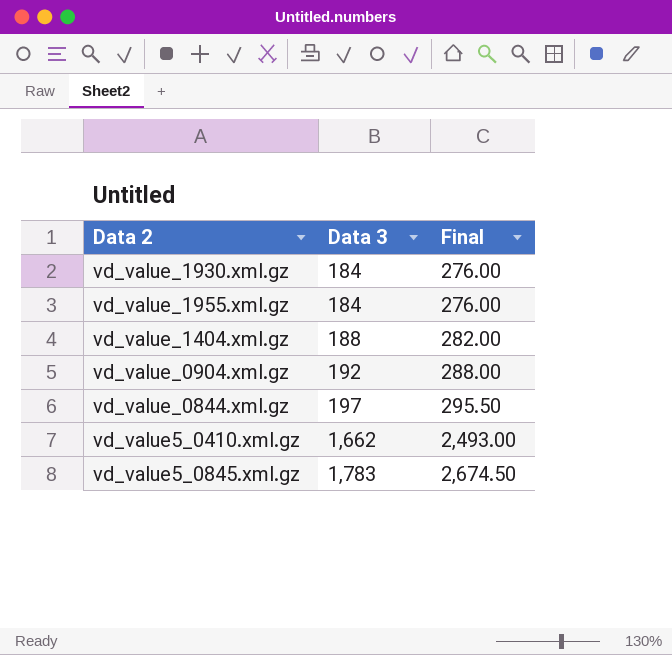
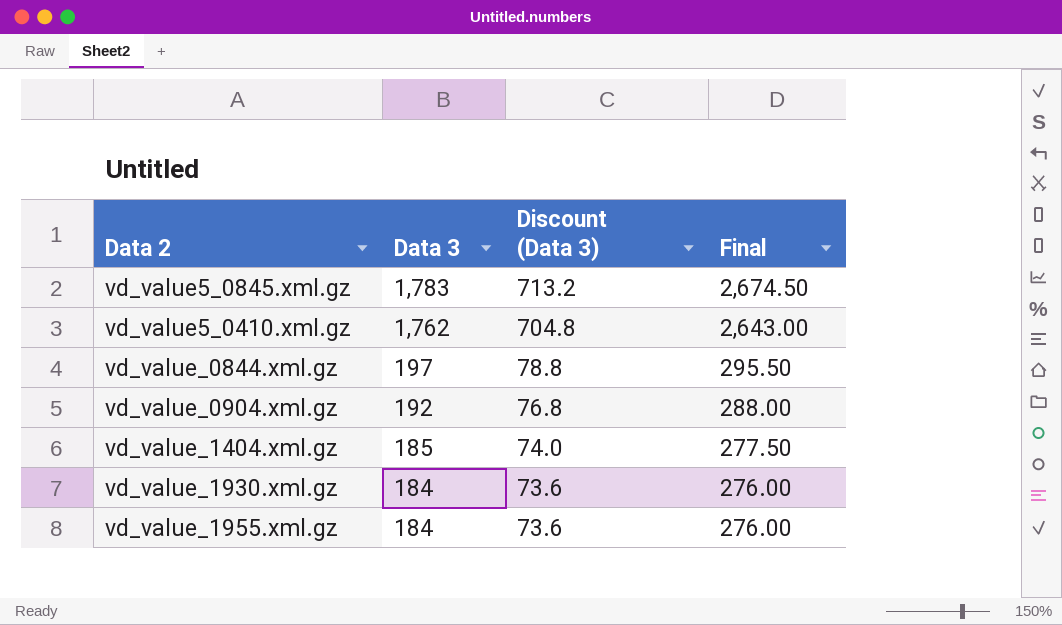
row order: Data 3 ascending -> Data 3 descending
column Discount (Data 3) | formula: none -> [Data 3] * 0.4
vd_value5_0410.xml.gz | Data 3: 1,662 -> 1,762
vd_value5_0410.xml.gz | Final: 2,493.00 -> 2,643.00
vd_value_1404.xml.gz | Data 3: 188 -> 185
vd_value_1404.xml.gz | Final: 282.00 -> 277.50

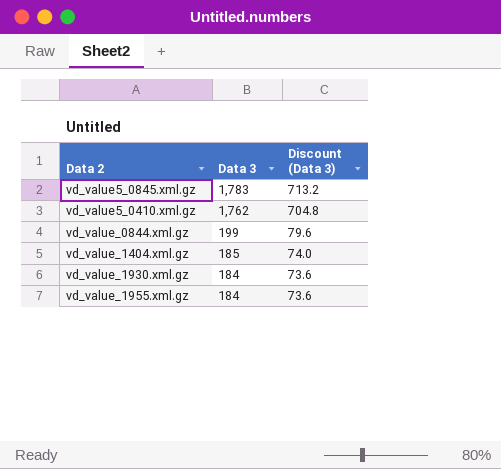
column Final | formula: [Data 3] * 1.5 -> none
row vd_value_0904.xml.gz: 192 | 76.8 | 288.00 -> none
vd_value_0844.xml.gz | Data 3: 197 -> 199
vd_value_0844.xml.gz | Discount (Data 3): 78.8 -> 79.6

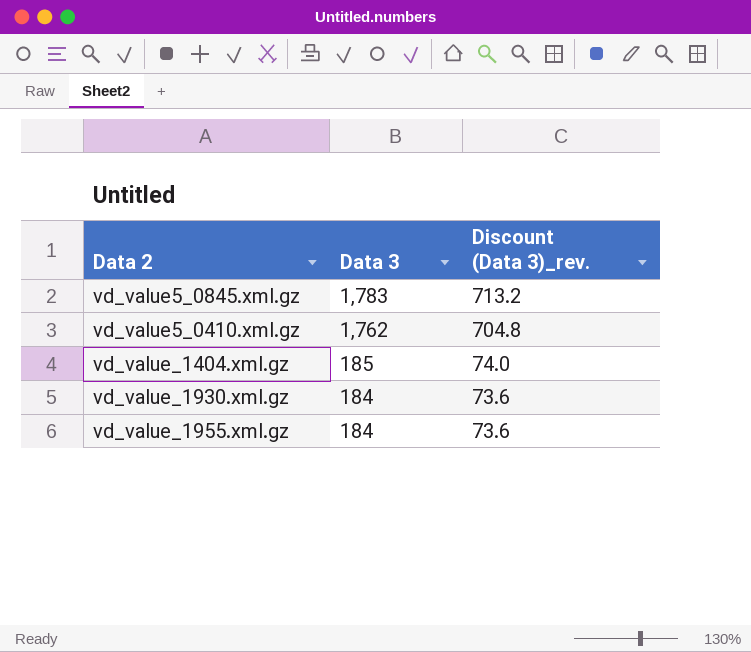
column name: Discount (Data 3) -> Discount (Data 3)_rev.
row vd_value_0844.xml.gz: 199 | 79.6 -> none

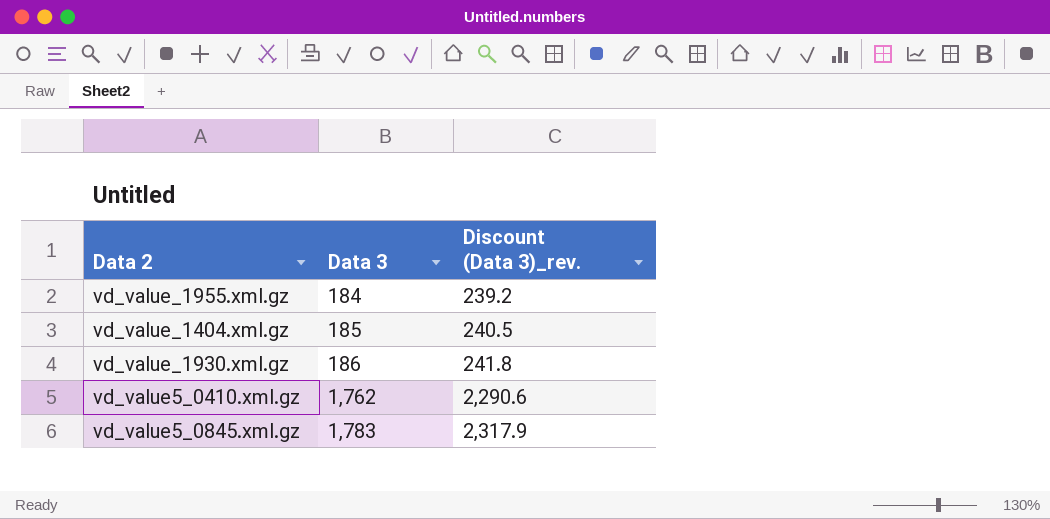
row order: Data 3 descending -> Data 3 ascending
column Discount (Data 3)_rev. | formula: [Data 3] * 0.4 -> [Data 3] * 1.3
vd_value_1930.xml.gz | Data 3: 184 -> 186

